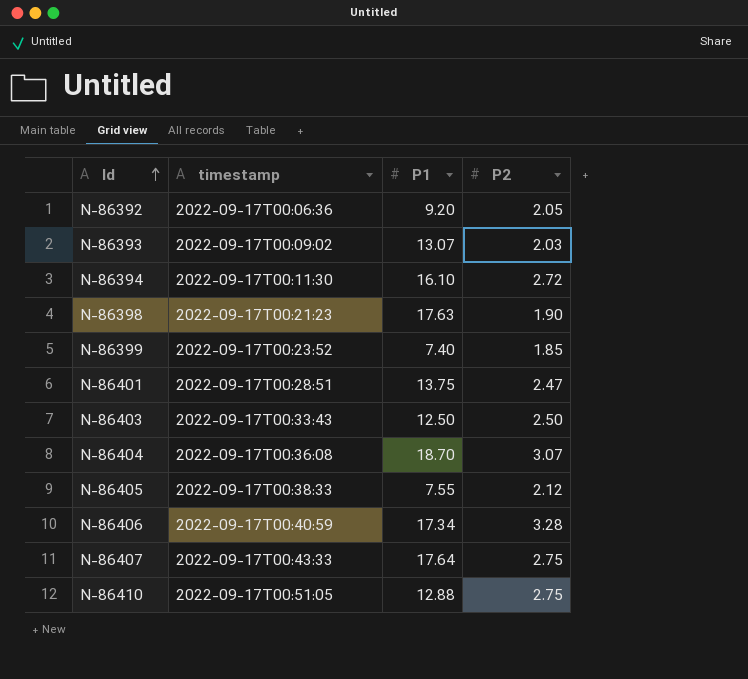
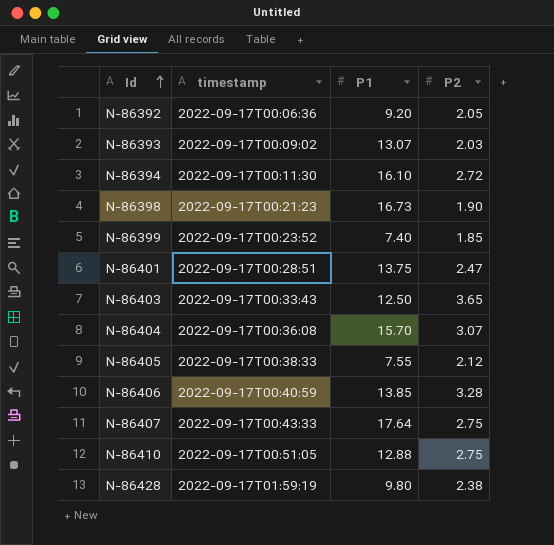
N-86398 | P1: 17.63 -> 16.73
N-86403 | P2: 2.50 -> 3.65
N-86404 | P1: 18.70 -> 15.70
N-86406 | P1: 17.34 -> 13.85
row N-86428: none -> 2022-09-17T01:59:19 | 9.80 | 2.38

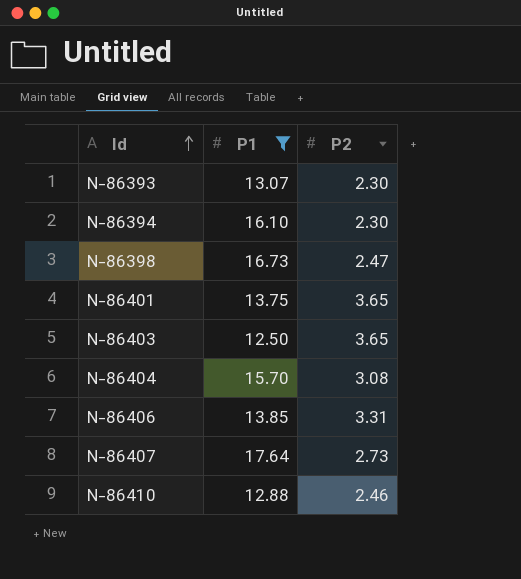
filter: none -> P1 >= 12.50
column timestamp | position: 2 -> none
N-86393 | P2: 2.03 -> 2.30
N-86394 | P2: 2.72 -> 2.30
N-86398 | P2: 1.90 -> 2.47
N-86401 | P2: 2.47 -> 3.65
N-86404 | P2: 3.07 -> 3.08
N-86406 | P2: 3.28 -> 3.31
N-86407 | P2: 2.75 -> 2.73
N-86410 | P2: 2.75 -> 2.46

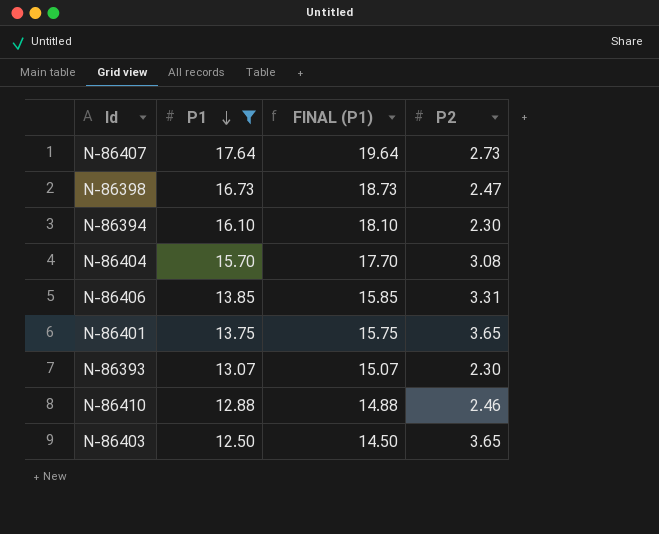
row order: Id ascending -> P1 descending
column FINAL (P1) | formula: none -> [P1] + 2

